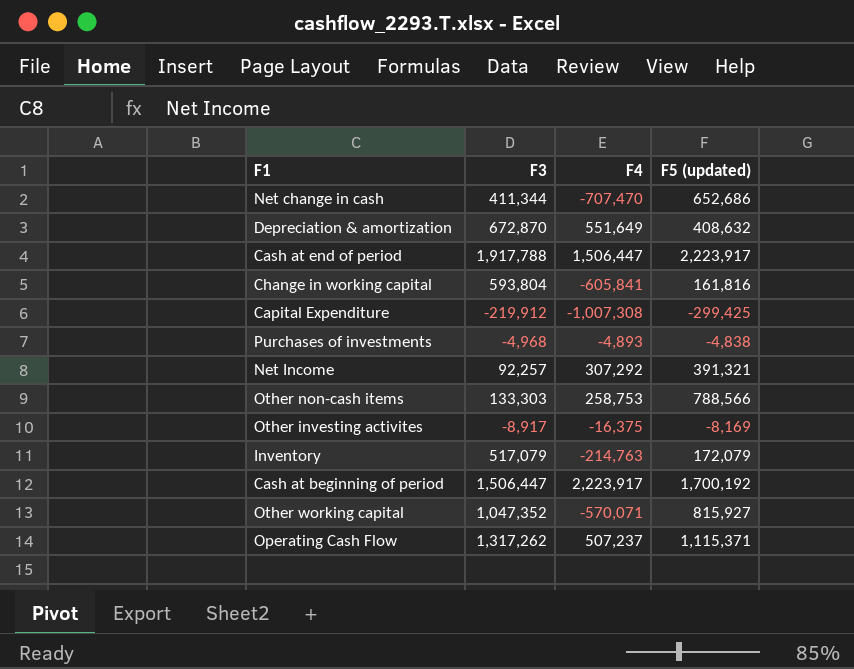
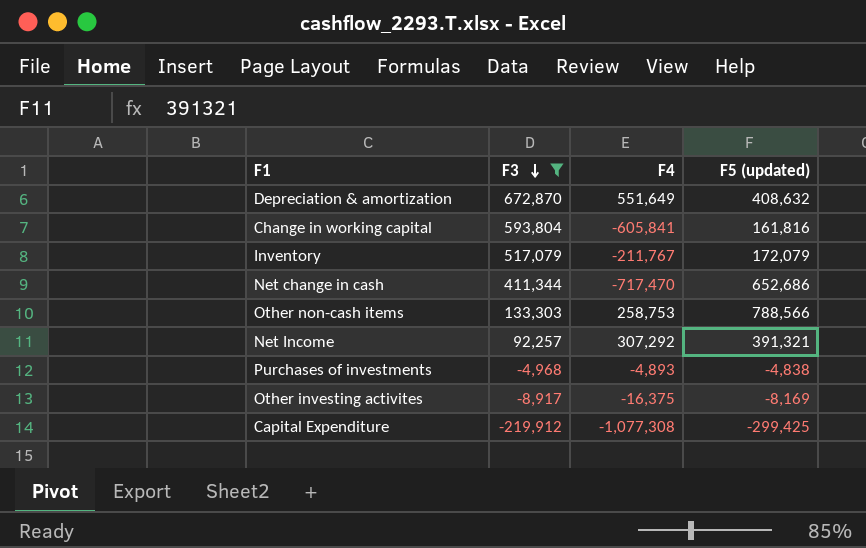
filter: none -> F3 <= 672,870
row order: none -> F3 descending
Inventory | F4: -214,763 -> -211,767
Net change in cash | F4: -707,470 -> -717,470
Capital Expenditure | F4: -1,007,308 -> -1,077,308

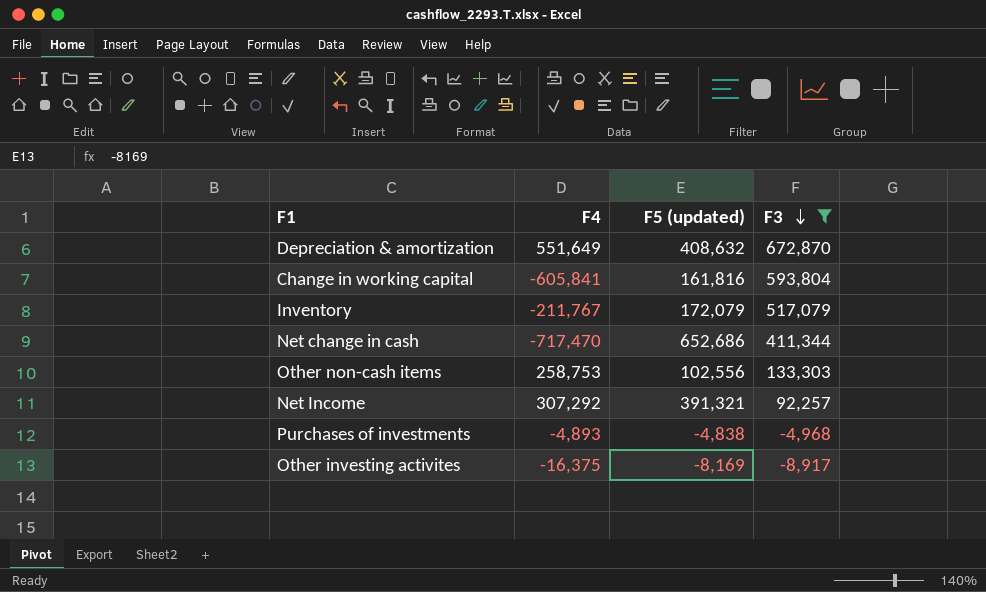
column F3 | position: 2 -> 4
row Capital Expenditure: -219,912 | -1,077,308 | -299,425 -> none
Other non-cash items | F5 (updated): 788,566 -> 102,556

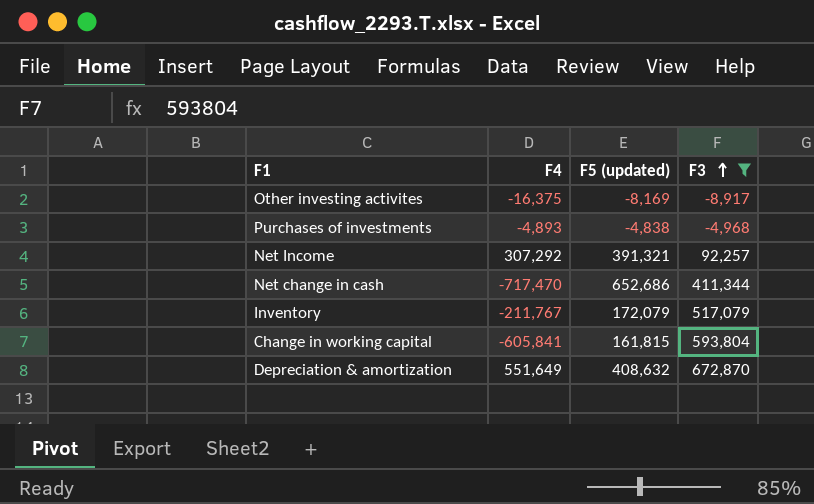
row order: F3 descending -> F3 ascending
row Other non-cash items: 258,753 | 102,556 | 133,303 -> none
Change in working capital | F5 (updated): 161,816 -> 161,815

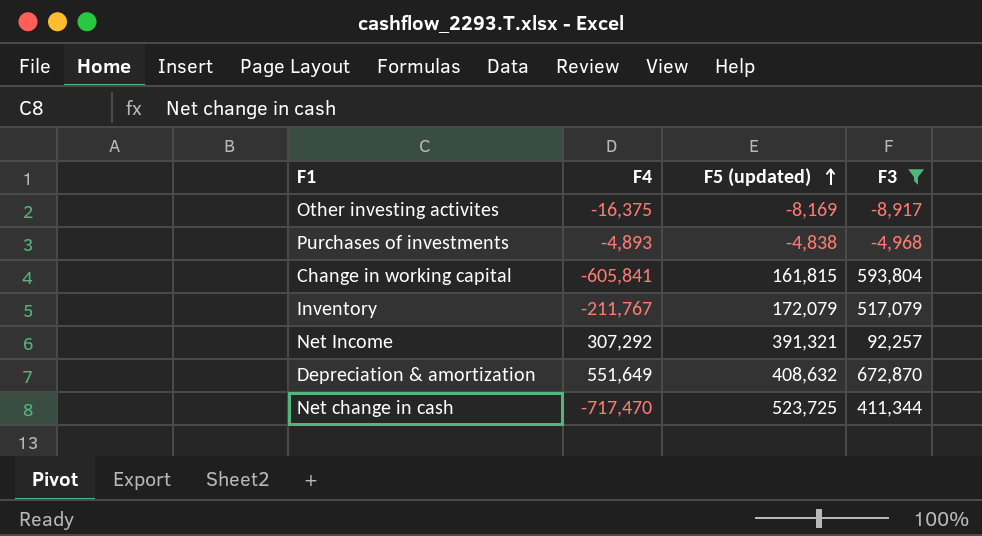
row order: F3 ascending -> F5 (updated) ascending
Net change in cash | F5 (updated): 652,686 -> 523,725

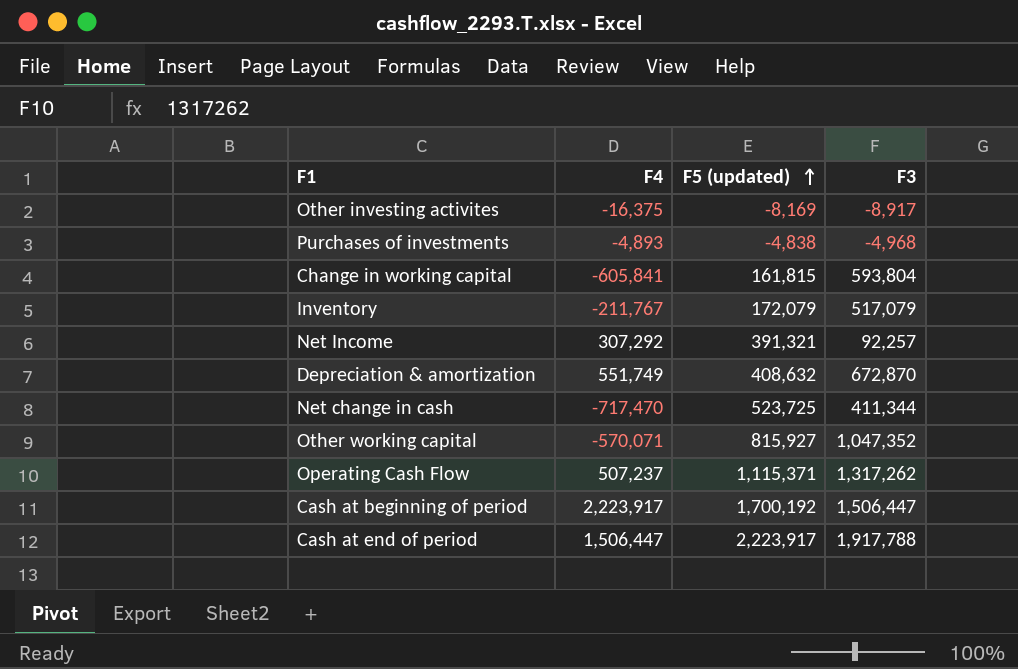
filter: F3 <= 672,870 -> none
Depreciation & amortization | F4: 551,649 -> 551,749

